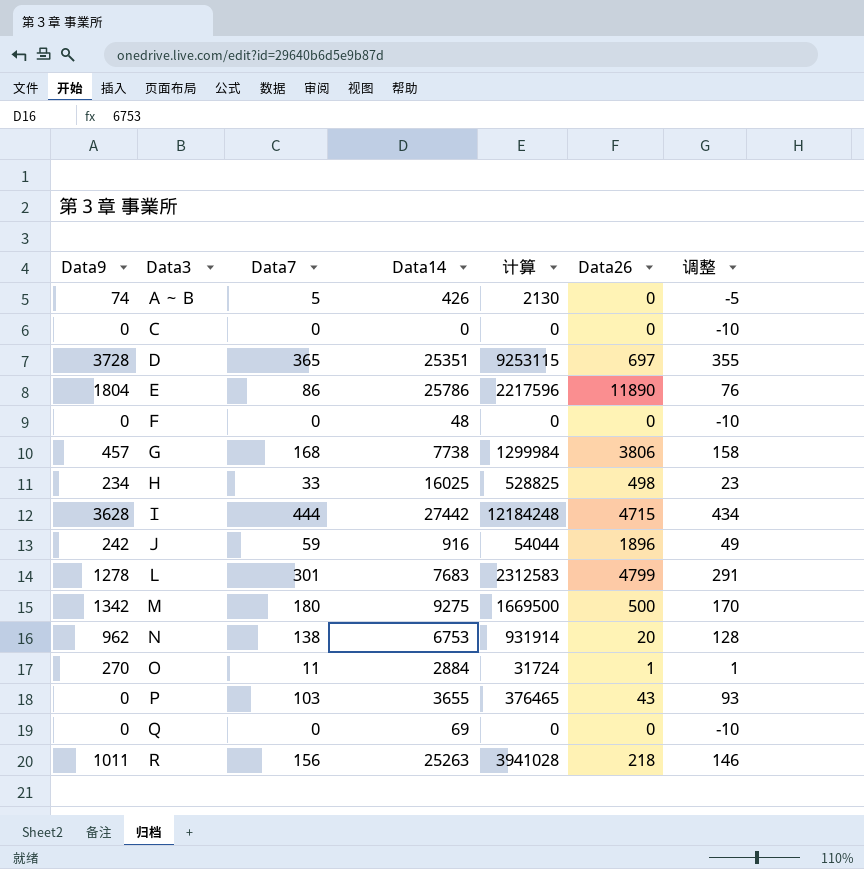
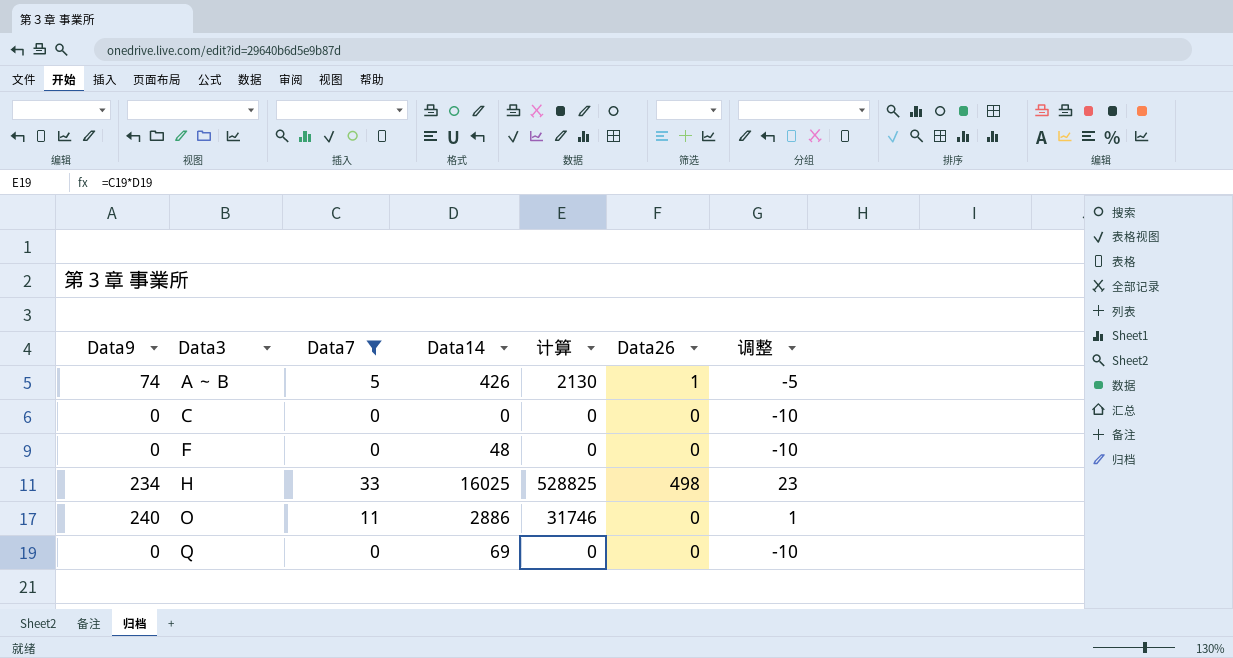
filter: none -> Data7 <= 33
Ａ～Ｂ | Data26: 0 -> 1
Ｏ | Data9: 270 -> 240
Ｏ | Data14: 2884 -> 2886
Ｏ | 计算: 31724 -> 31746
Ｏ | Data26: 1 -> 0

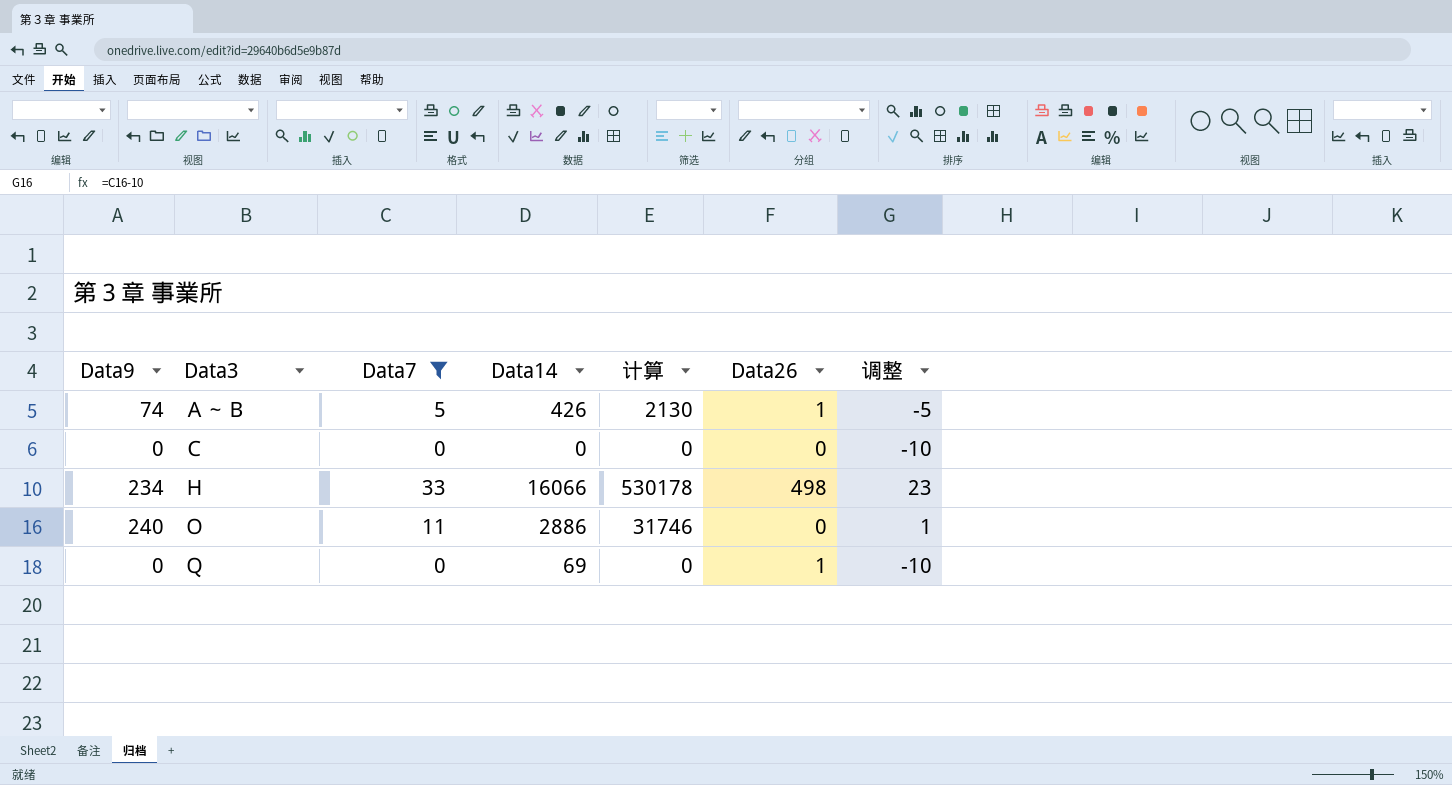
row Ｆ: 0 | 0 | 48 | 0 | 0 | -10 -> none
Ｈ | Data14: 16025 -> 16066
Ｈ | 计算: 528825 -> 530178
Ｑ | Data26: 0 -> 1

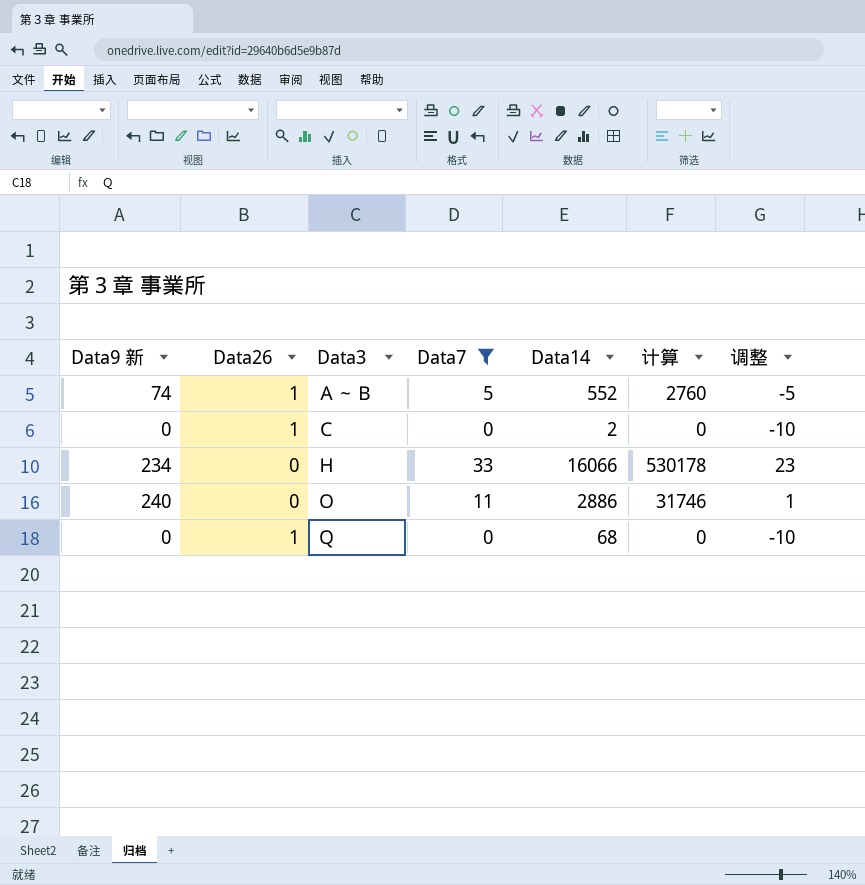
column name: Data9 -> Data9 新
column Data26 | position: 6 -> 2
Ａ～Ｂ | Data14: 426 -> 552
Ａ～Ｂ | 计算: 2130 -> 2760
Ｃ | Data26: 0 -> 1
Ｃ | Data14: 0 -> 2
Ｈ | Data26: 498 -> 0
Ｑ | Data14: 69 -> 68

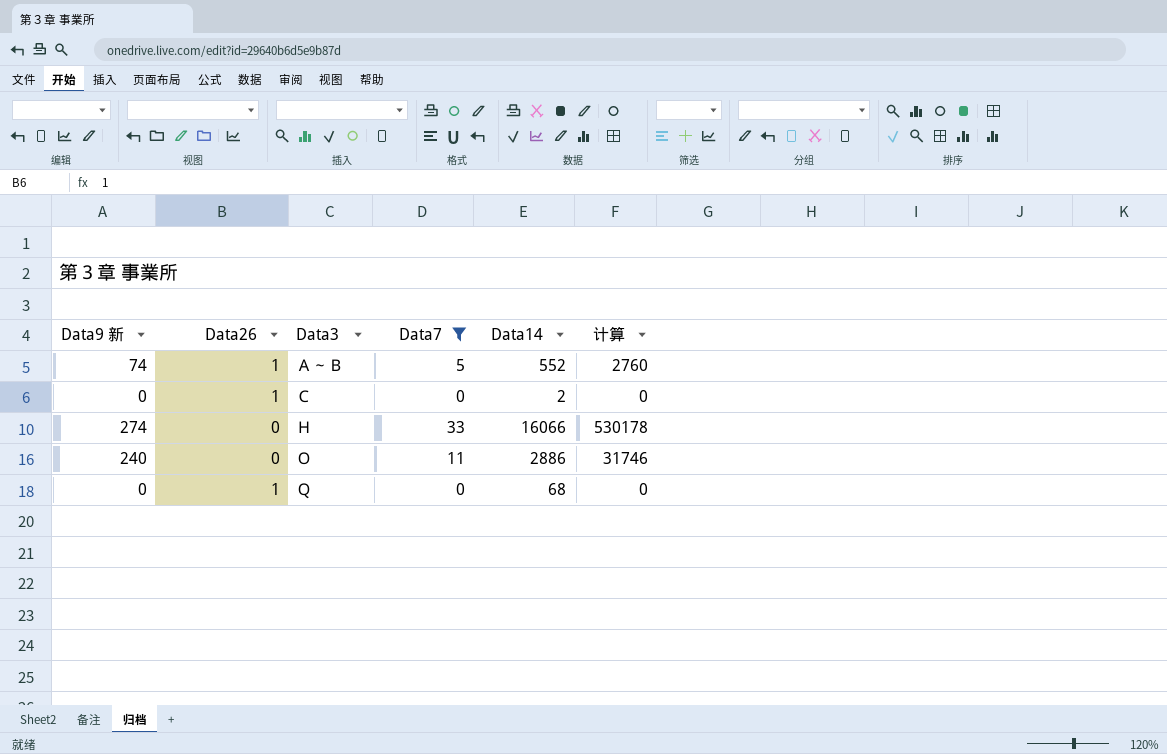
column 调整 | formula: [Data7] - 10 -> none
Ｈ | Data9 新: 234 -> 274

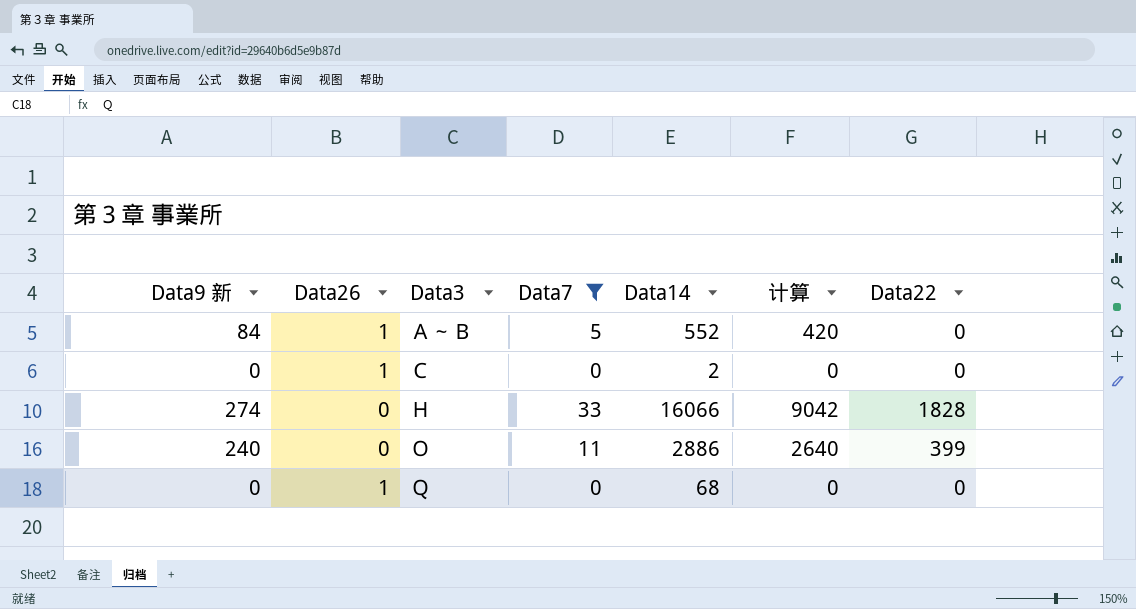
column 计算 | formula: [Data7] * [Data14] -> [Data9 新] * [Data7]
column Data22 | position: none -> 7
Ａ～Ｂ | Data9 新: 74 -> 84

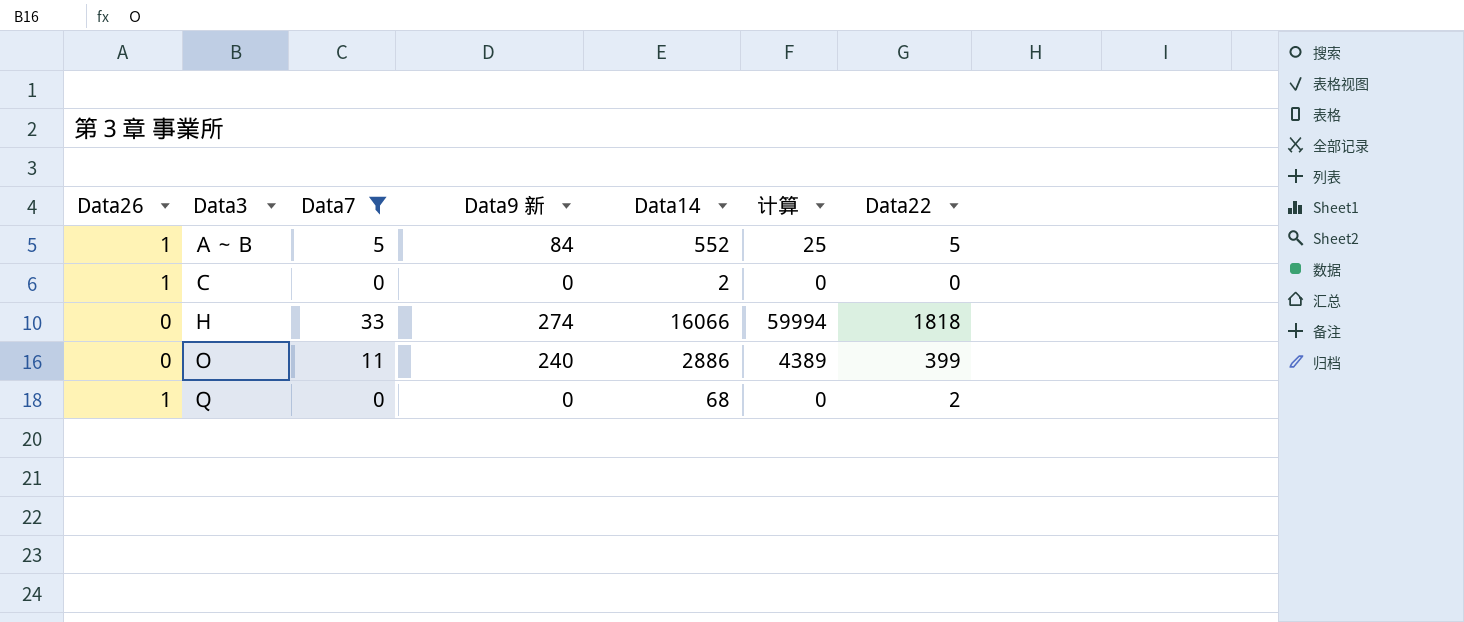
column Data9 新 | position: 1 -> 4
column 计算 | formula: [Data9 新] * [Data7] -> [Data7] * [Data22]
Ａ～Ｂ | Data22: 0 -> 5
Ｈ | Data22: 1828 -> 1818
Ｑ | Data22: 0 -> 2

